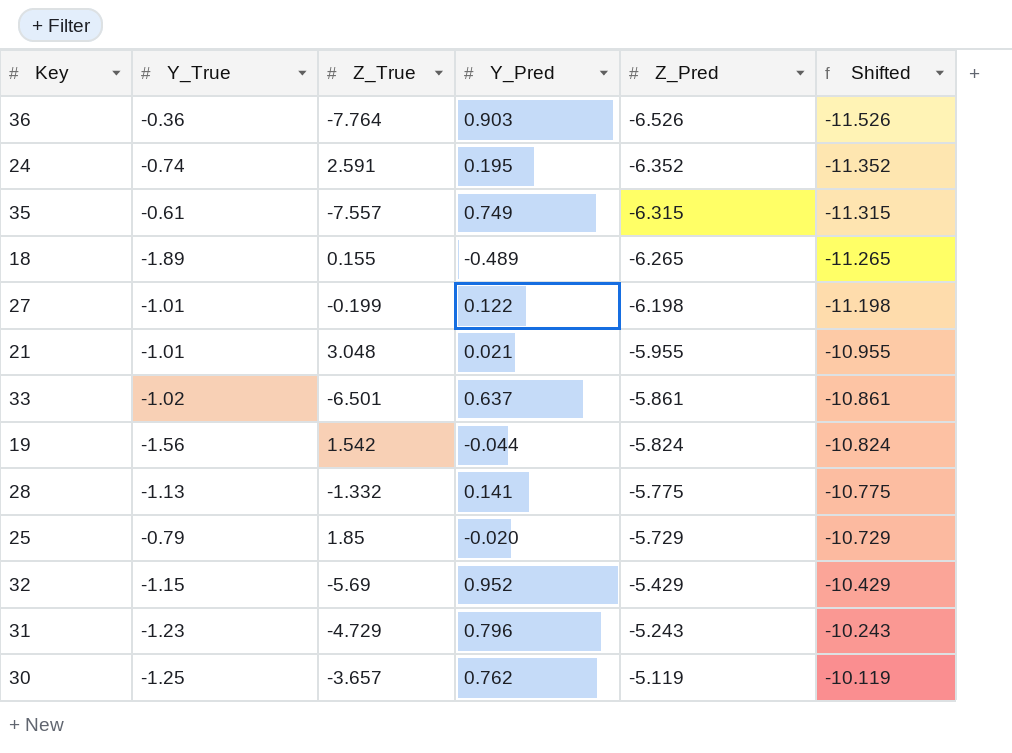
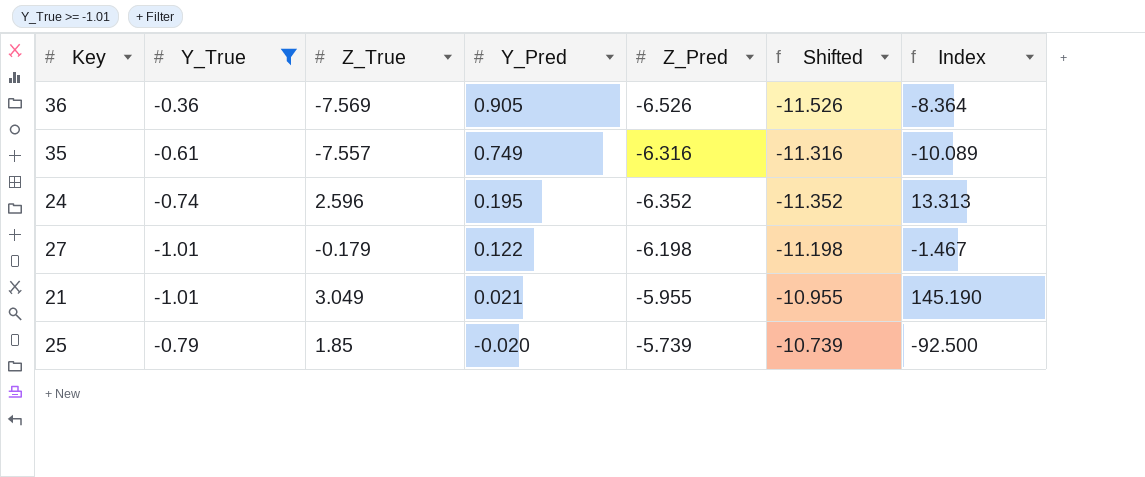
filter: none -> Y_True >= -1.01
row order: Z_Pred ascending -> Y_Pred descending
column Index | formula: none -> [Z_True] / [Y_Pred]
36 | Z_True: -7.764 -> -7.569
36 | Y_Pred: 0.903 -> 0.905
35 | Z_Pred: -6.315 -> -6.316
35 | Shifted: -11.315 -> -11.316
24 | Z_True: 2.591 -> 2.596
27 | Z_True: -0.199 -> -0.179
21 | Z_True: 3.048 -> 3.049
25 | Z_Pred: -5.729 -> -5.739
25 | Shifted: -10.729 -> -10.739

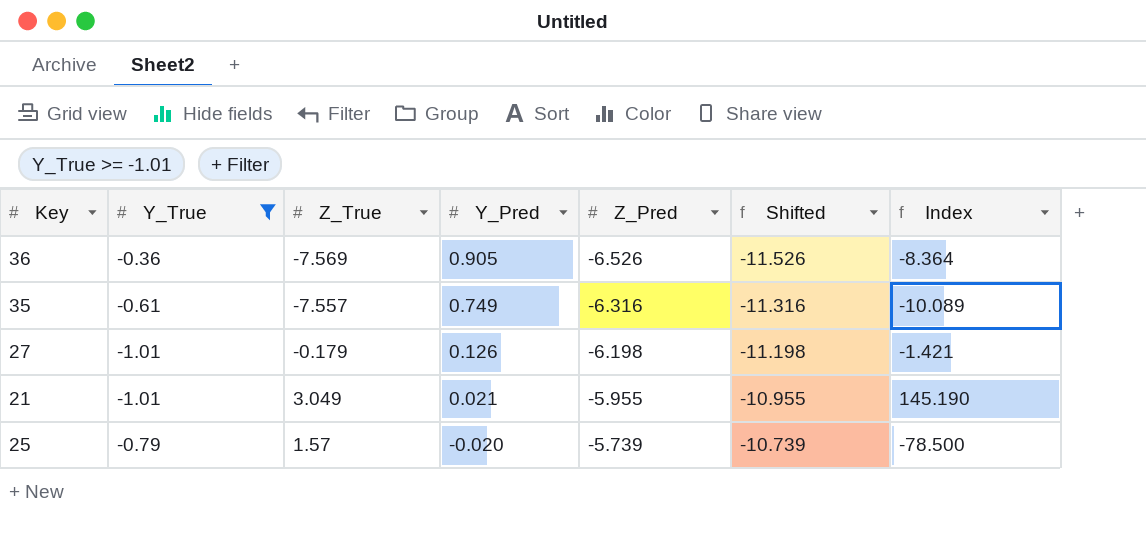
row 24: -0.74 | 2.596 | 0.195 | -6.352 | -11.352 | 13.313 -> none
27 | Y_Pred: 0.122 -> 0.126
27 | Index: -1.467 -> -1.421
25 | Z_True: 1.85 -> 1.57
25 | Index: -92.500 -> -78.500

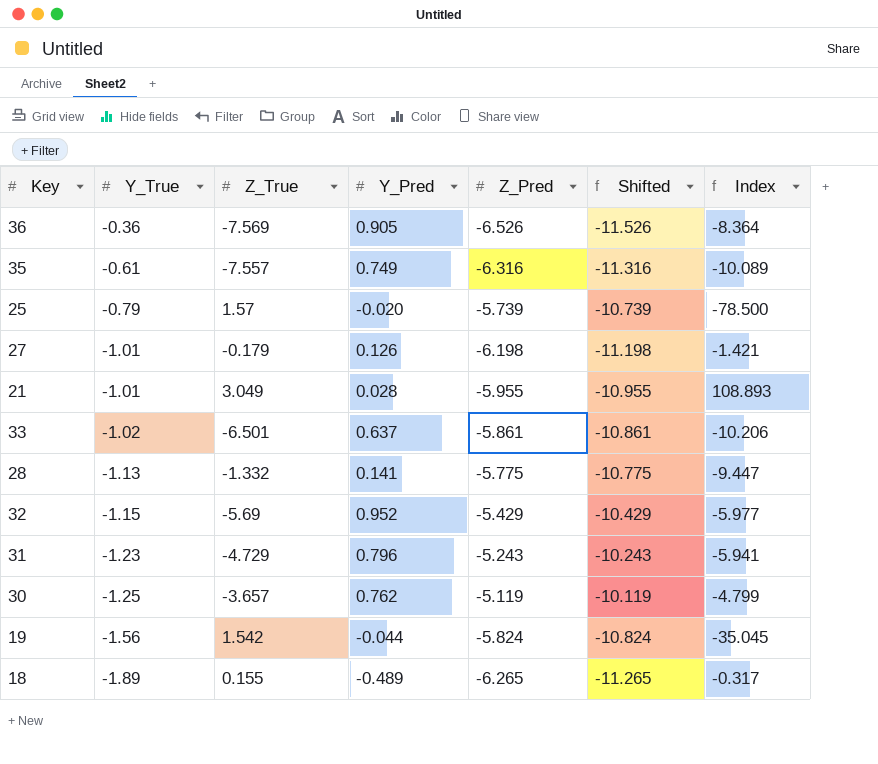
filter: Y_True >= -1.01 -> none
row order: Y_Pred descending -> Y_True descending
21 | Y_Pred: 0.021 -> 0.028
21 | Index: 145.190 -> 108.893

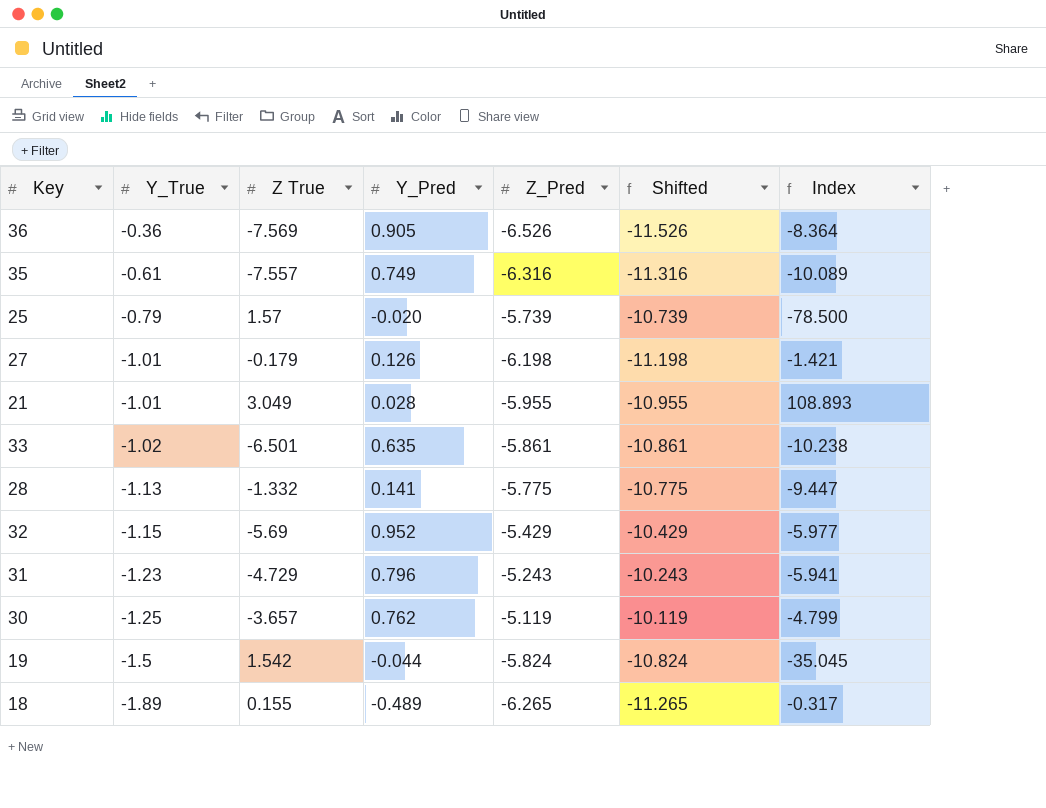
column name: Z_True -> Z True
33 | Y_Pred: 0.637 -> 0.635
33 | Index: -10.206 -> -10.238
19 | Y_True: -1.56 -> -1.5

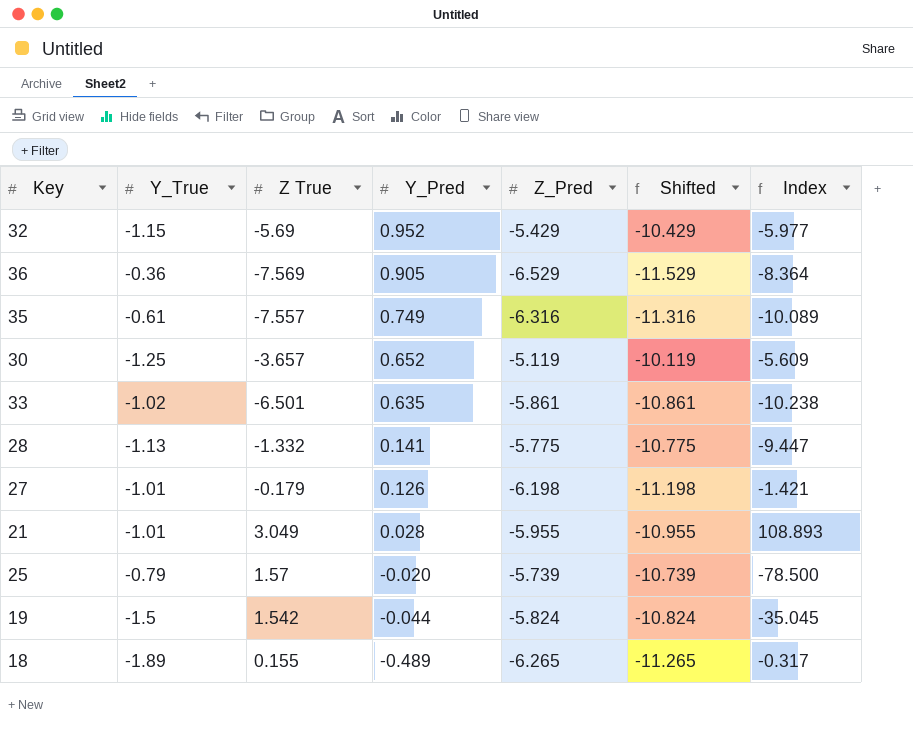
row order: Y_True descending -> Y_Pred descending
row 31: -1.23 | -4.729 | 0.796 | -5.243 | -10.243 | -5.941 -> none
36 | Z_Pred: -6.526 -> -6.529
36 | Shifted: -11.526 -> -11.529
30 | Y_Pred: 0.762 -> 0.652
30 | Index: -4.799 -> -5.609

